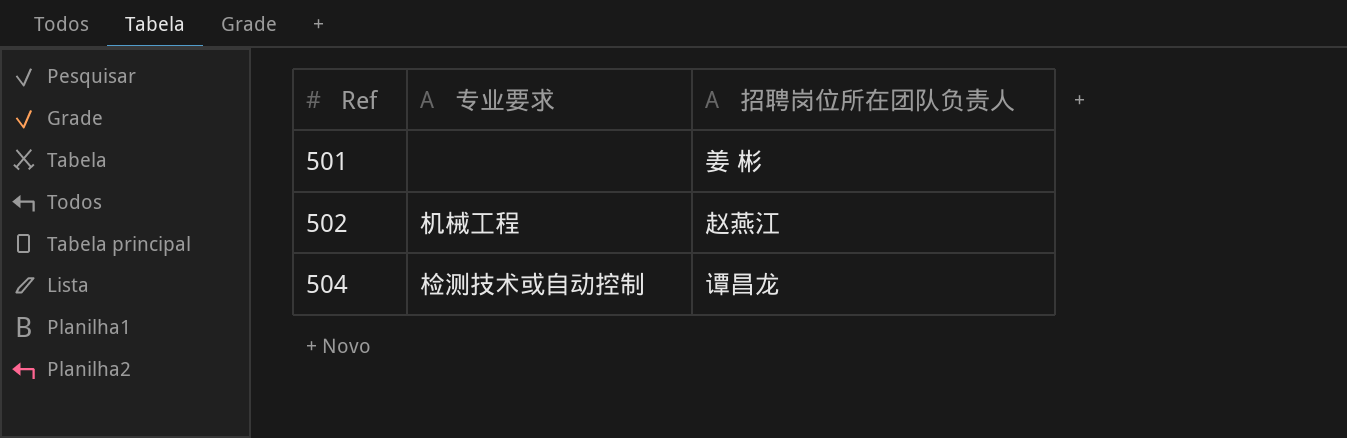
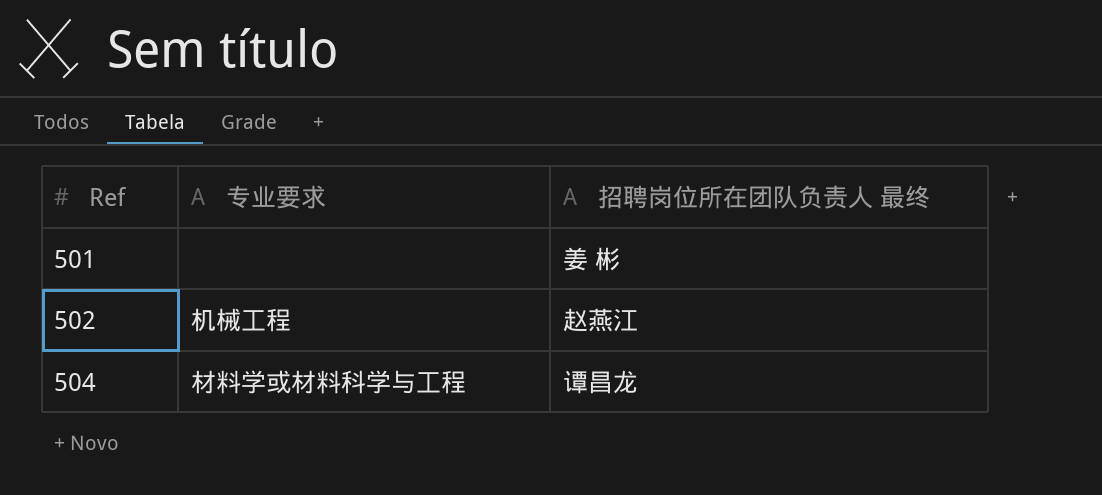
column name: 招聘岗位所在团队负责人 -> 招聘岗位所在团队负责人 最终
504 | 专业要求: 检测技术或自动控制 -> 材料学或材料科学与工程

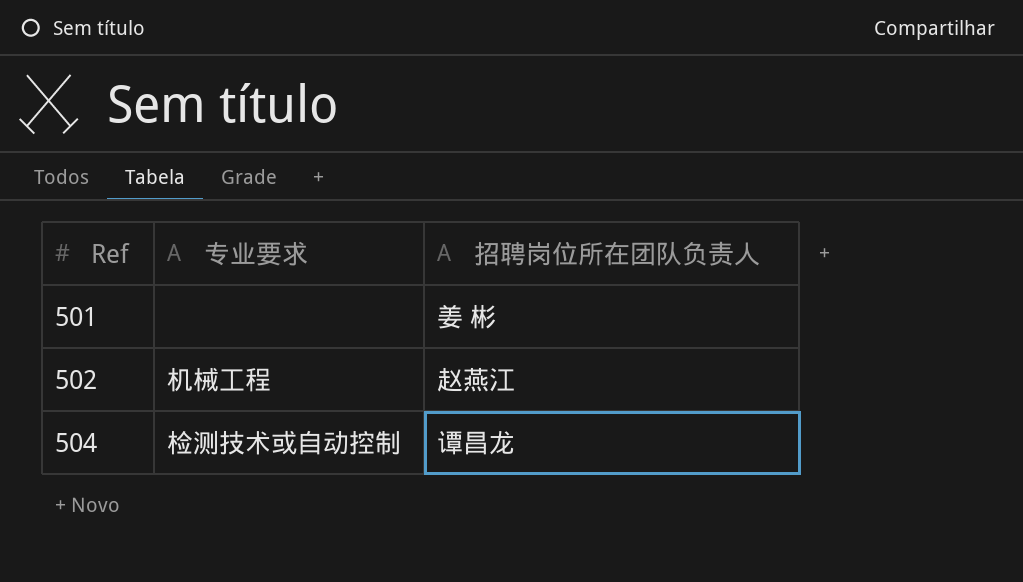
column name: 招聘岗位所在团队负责人 最终 -> 招聘岗位所在团队负责人
504 | 专业要求: 材料学或材料科学与工程 -> 检测技术或自动控制

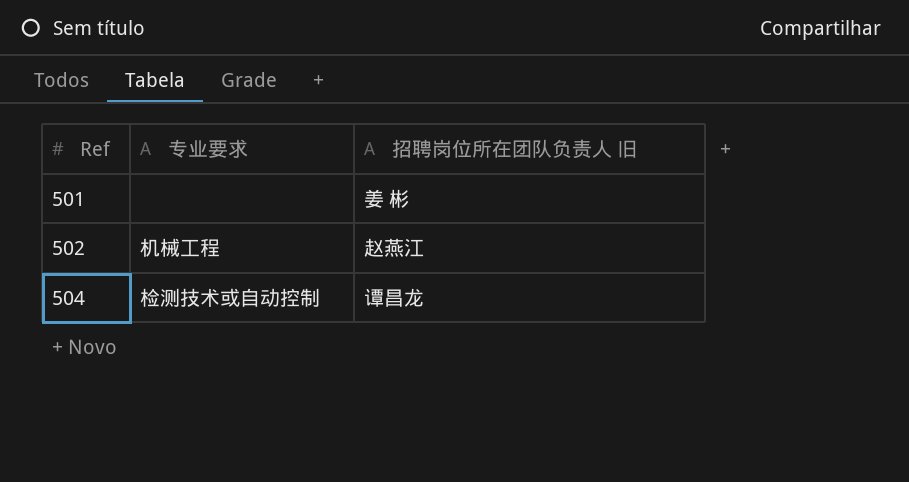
column name: 招聘岗位所在团队负责人 -> 招聘岗位所在团队负责人 旧

